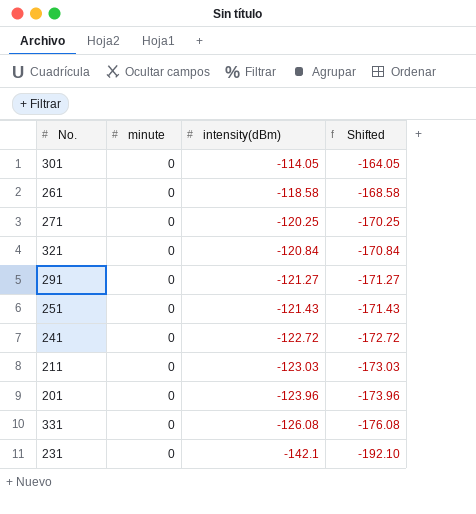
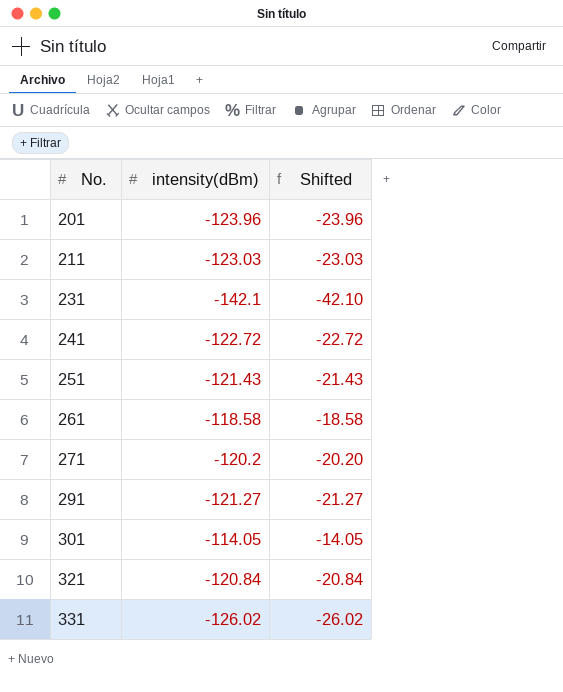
row order: intensity(dBm) descending -> No. ascending
column minute | position: 2 -> none
column Shifted | formula: [intensity(dBm)] - 50 -> [intensity(dBm)] + 100
271 | intensity(dBm): -120.25 -> -120.2
331 | intensity(dBm): -126.08 -> -126.02

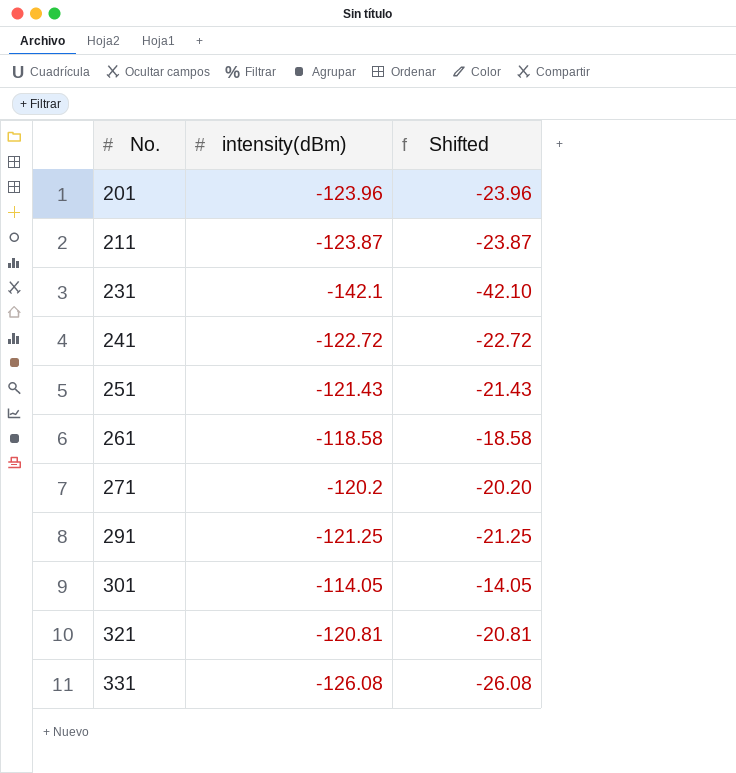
211 | intensity(dBm): -123.03 -> -123.87
211 | Shifted: -23.03 -> -23.87
291 | intensity(dBm): -121.27 -> -121.25
291 | Shifted: -21.27 -> -21.25
321 | intensity(dBm): -120.84 -> -120.81
321 | Shifted: -20.84 -> -20.81
331 | intensity(dBm): -126.02 -> -126.08
331 | Shifted: -26.02 -> -26.08

